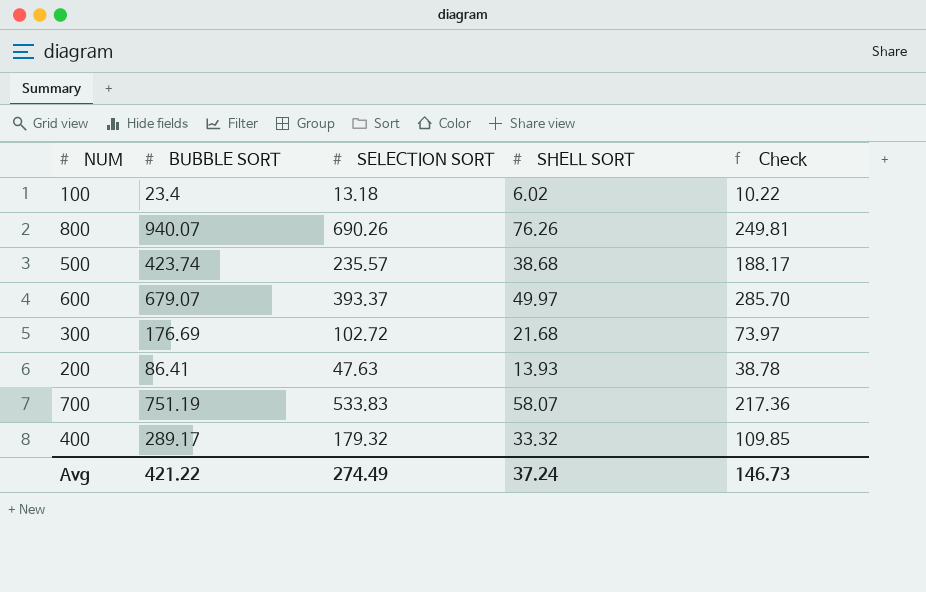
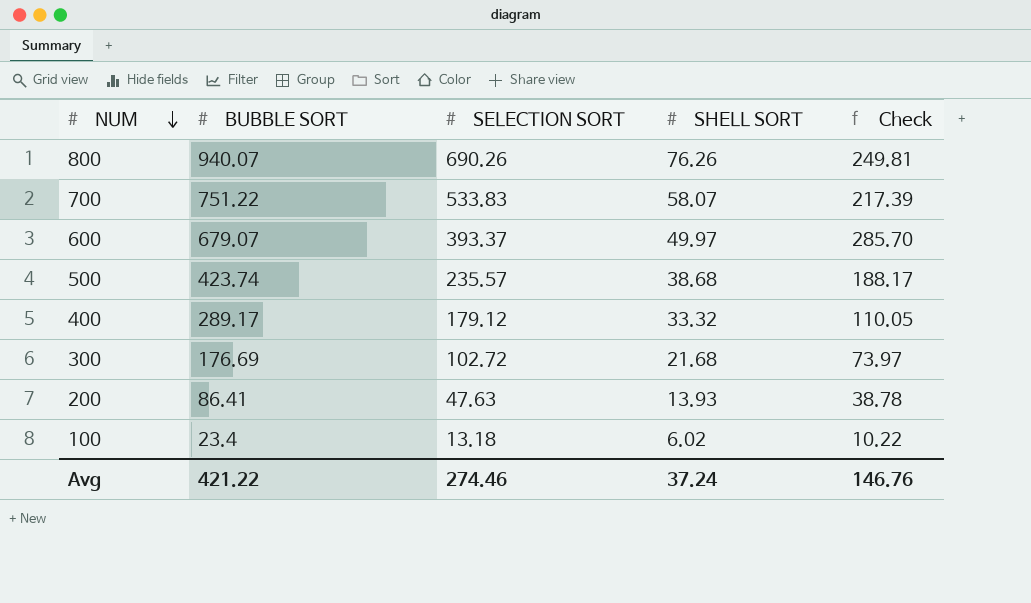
row order: none -> NUM descending
700 | BUBBLE SORT: 751.19 -> 751.22
700 | Check: 217.36 -> 217.39
400 | SELECTION SORT: 179.32 -> 179.12
400 | Check: 109.85 -> 110.05
Avg | SELECTION SORT: 274.49 -> 274.46
Avg | Check: 146.73 -> 146.76

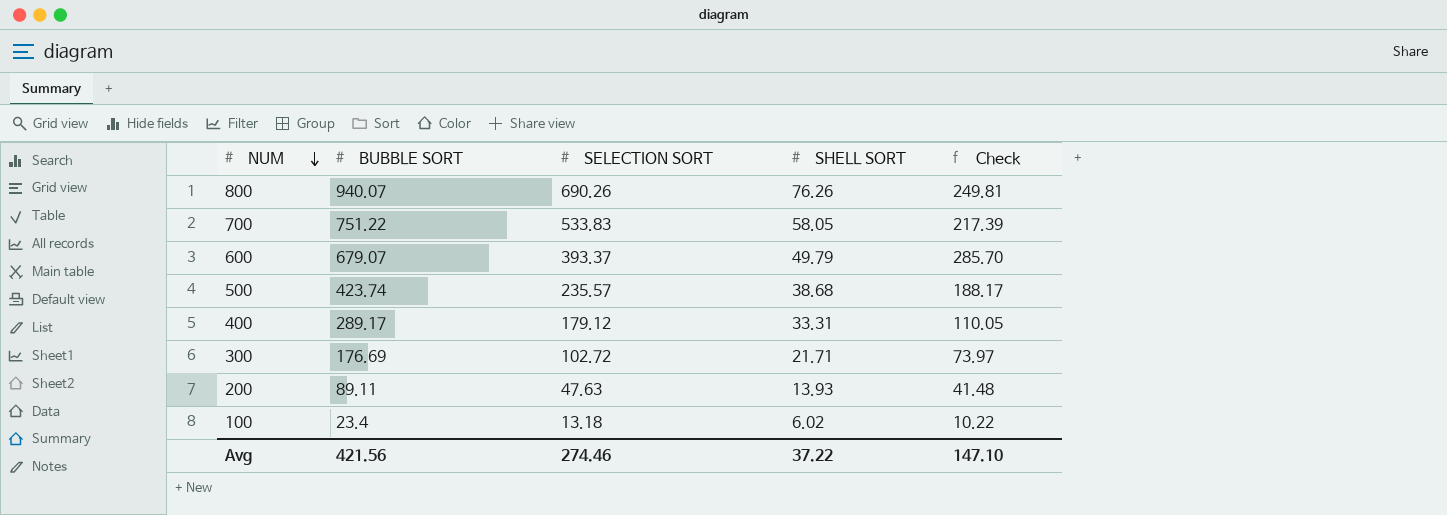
700 | SHELL SORT: 58.07 -> 58.05
600 | SHELL SORT: 49.97 -> 49.79
400 | SHELL SORT: 33.32 -> 33.31
300 | SHELL SORT: 21.68 -> 21.71
200 | BUBBLE SORT: 86.41 -> 89.11
200 | Check: 38.78 -> 41.48
Avg | BUBBLE SORT: 421.22 -> 421.56
Avg | SHELL SORT: 37.24 -> 37.22
Avg | Check: 146.76 -> 147.10

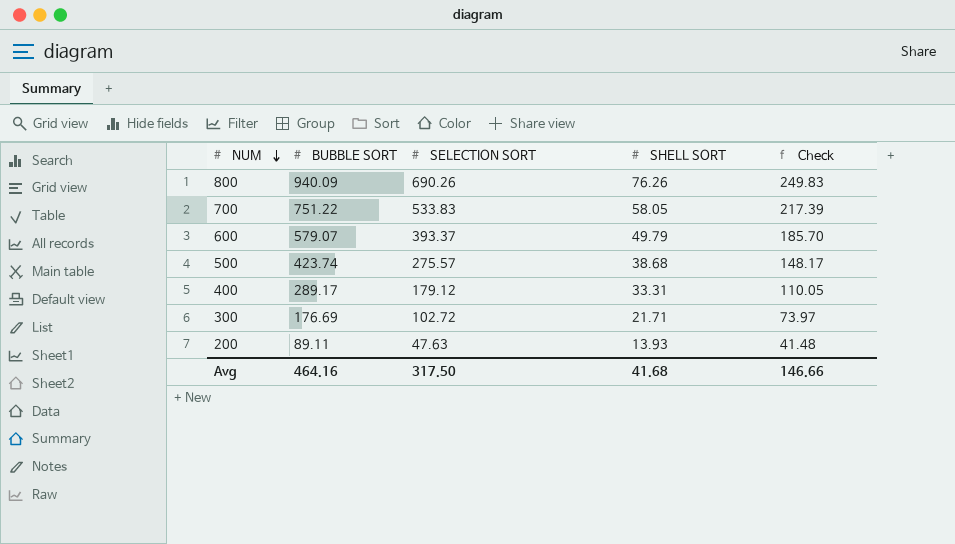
row 100: 23.4 | 13.18 | 6.02 | 10.22 -> none
800 | BUBBLE SORT: 940.07 -> 940.09
800 | Check: 249.81 -> 249.83
600 | BUBBLE SORT: 679.07 -> 579.07
600 | Check: 285.70 -> 185.70
500 | SELECTION SORT: 235.57 -> 275.57
500 | Check: 188.17 -> 148.17
Avg | BUBBLE SORT: 421.56 -> 464.16
Avg | SELECTION SORT: 274.46 -> 317.50
Avg | SHELL SORT: 37.22 -> 41.68
Avg | Check: 147.10 -> 146.66

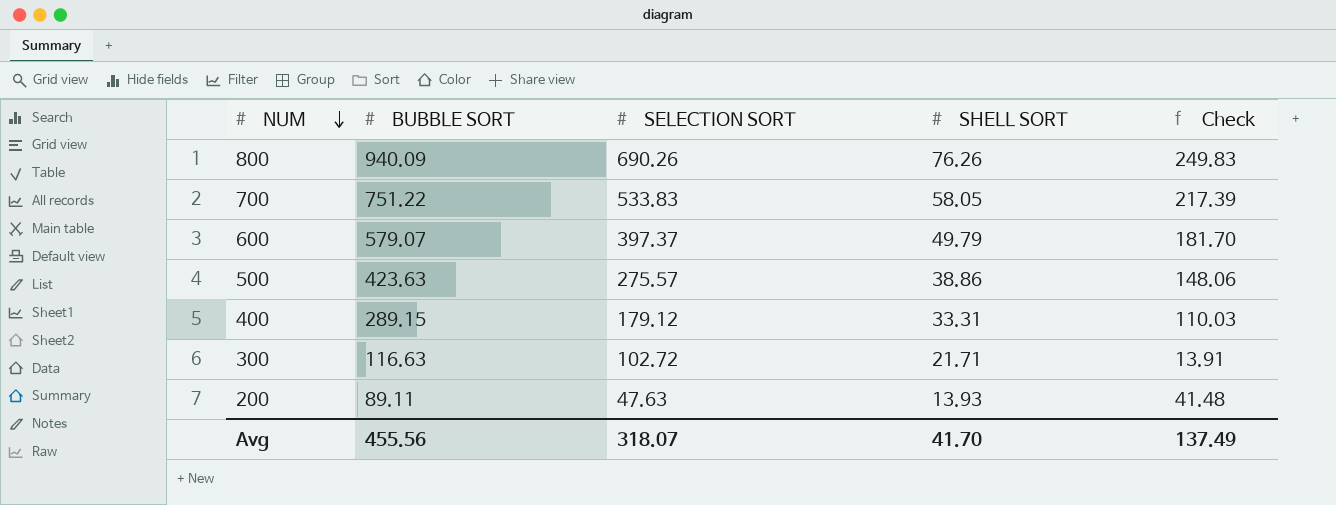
600 | SELECTION SORT: 393.37 -> 397.37
600 | Check: 185.70 -> 181.70
500 | BUBBLE SORT: 423.74 -> 423.63
500 | SHELL SORT: 38.68 -> 38.86
500 | Check: 148.17 -> 148.06
400 | BUBBLE SORT: 289.17 -> 289.15
400 | Check: 110.05 -> 110.03
300 | BUBBLE SORT: 176.69 -> 116.63
300 | Check: 73.97 -> 13.91
Avg | BUBBLE SORT: 464.16 -> 455.56
Avg | SELECTION SORT: 317.50 -> 318.07
Avg | SHELL SORT: 41.68 -> 41.70
Avg | Check: 146.66 -> 137.49

